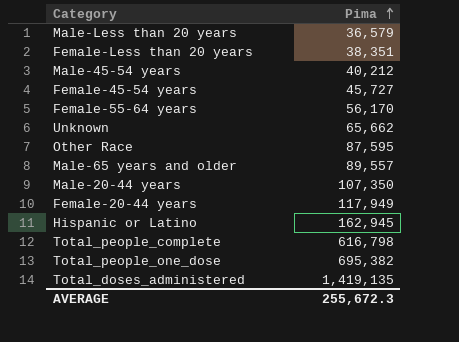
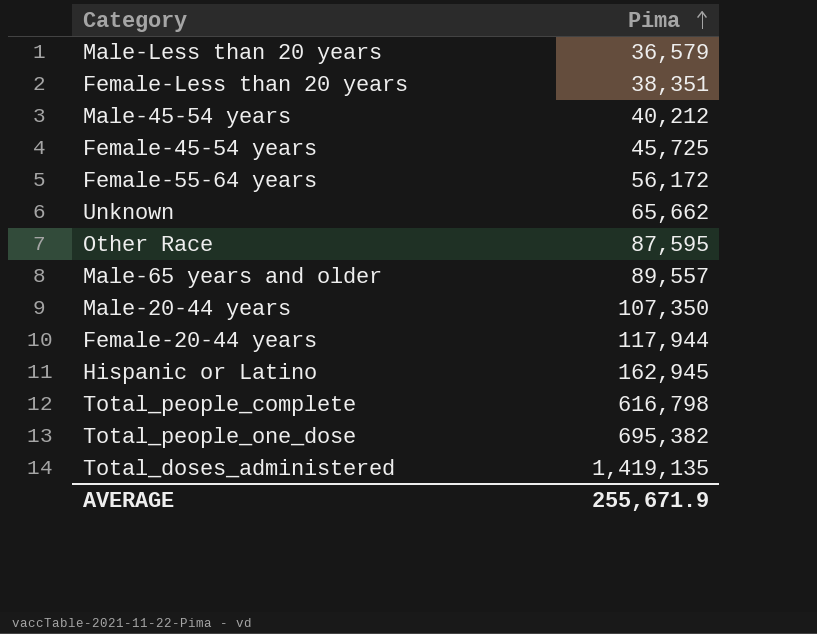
Female-45-54 years | Pima: 45,727 -> 45,725
Female-55-64 years | Pima: 56,170 -> 56,172
Female-20-44 years | Pima: 117,949 -> 117,944
AVERAGE | Pima: 255,672.3 -> 255,671.9

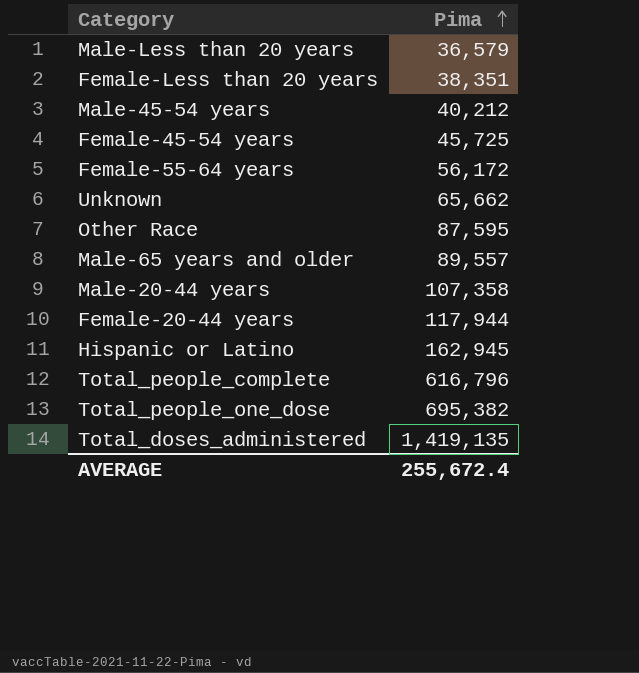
Male-20-44 years | Pima: 107,350 -> 107,358
Total_people_complete | Pima: 616,798 -> 616,796
AVERAGE | Pima: 255,671.9 -> 255,672.4

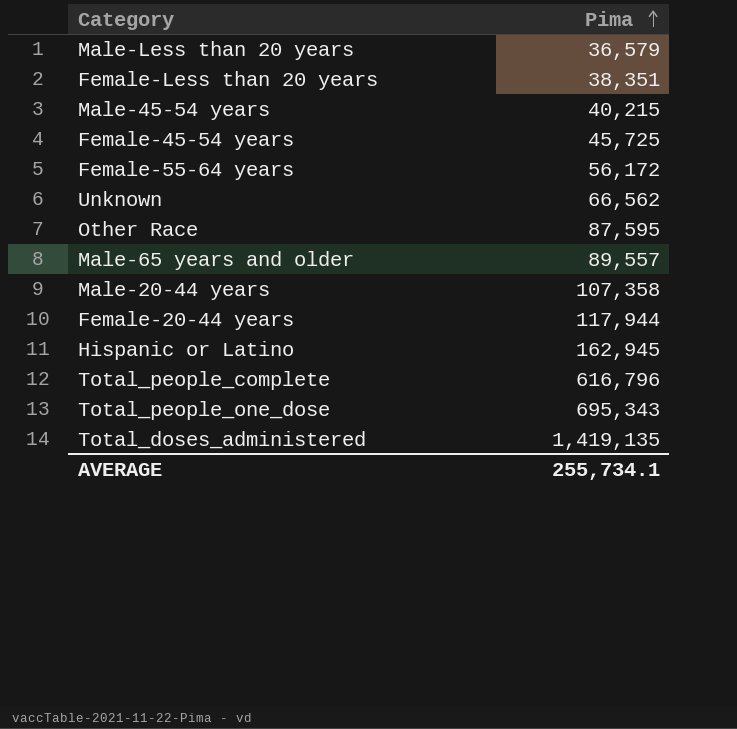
Male-45-54 years | Pima: 40,212 -> 40,215
Unknown | Pima: 65,662 -> 66,562
Total_people_one_dose | Pima: 695,382 -> 695,343
AVERAGE | Pima: 255,672.4 -> 255,734.1

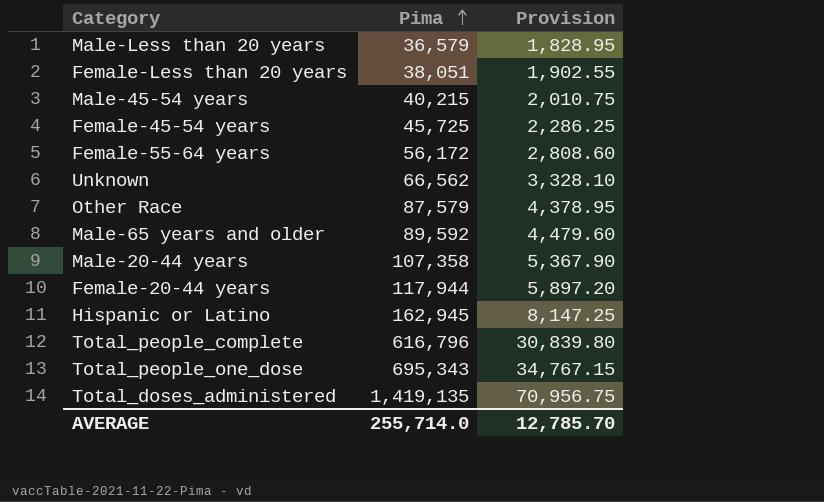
column Provision | formula: none -> [Pima] * 0.05
Female-Less than 20 years | Pima: 38,351 -> 38,051
Other Race | Pima: 87,595 -> 87,579
Male-65 years and older | Pima: 89,557 -> 89,592
AVERAGE | Pima: 255,734.1 -> 255,714.0

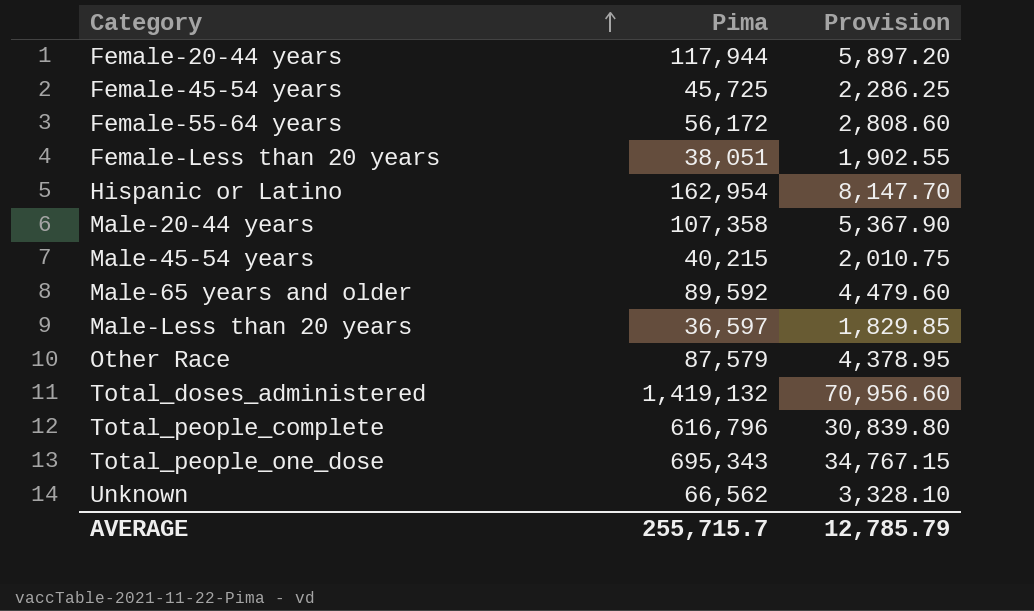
row order: Pima ascending -> Category ascending
Hispanic or Latino | Pima: 162,945 -> 162,954
Hispanic or Latino | Provision: 8,147.25 -> 8,147.70
Male-Less than 20 years | Pima: 36,579 -> 36,597
Male-Less than 20 years | Provision: 1,828.95 -> 1,829.85
Total_doses_administered | Pima: 1,419,135 -> 1,419,132
Total_doses_administered | Provision: 70,956.75 -> 70,956.60
AVERAGE | Pima: 255,714.0 -> 255,715.7
AVERAGE | Provision: 12,785.70 -> 12,785.79

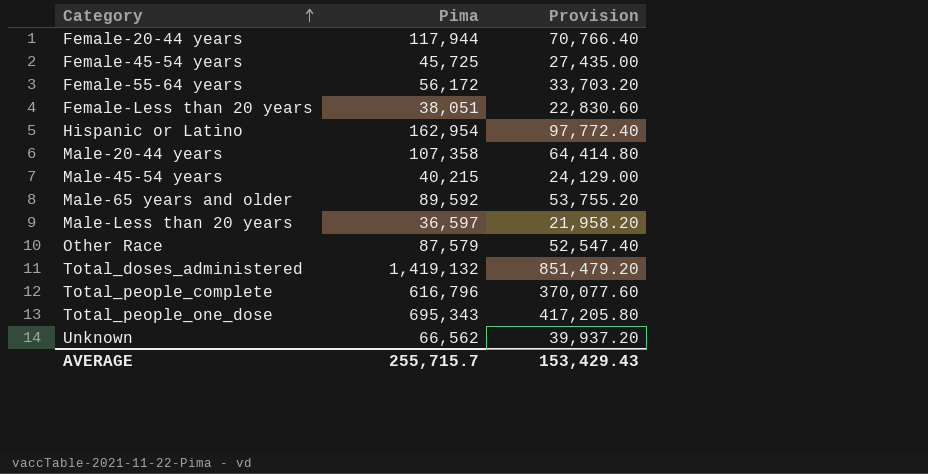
column Provision | formula: [Pima] * 0.05 -> [Pima] * 0.6
AVERAGE | Provision: 12,785.79 -> 153,429.43

